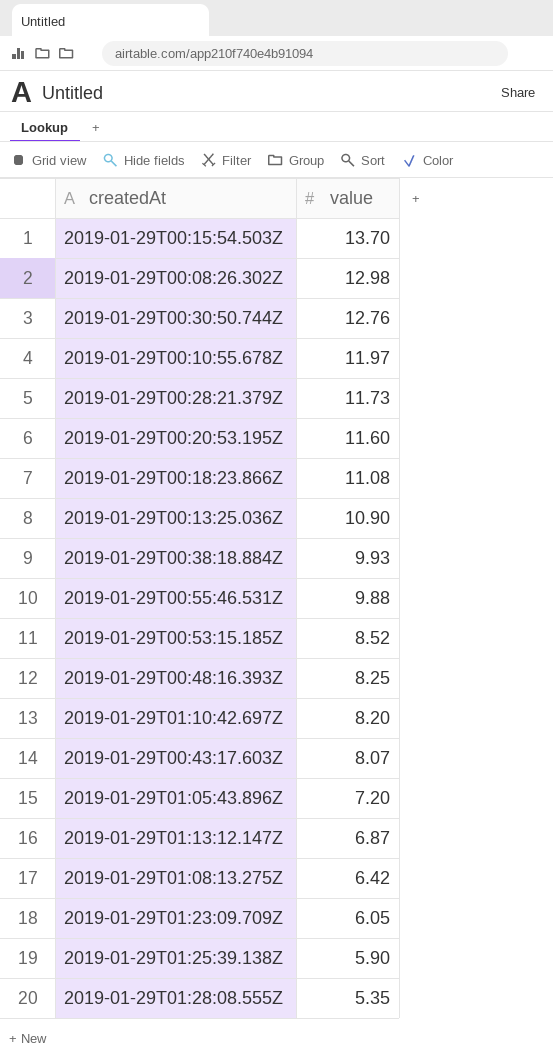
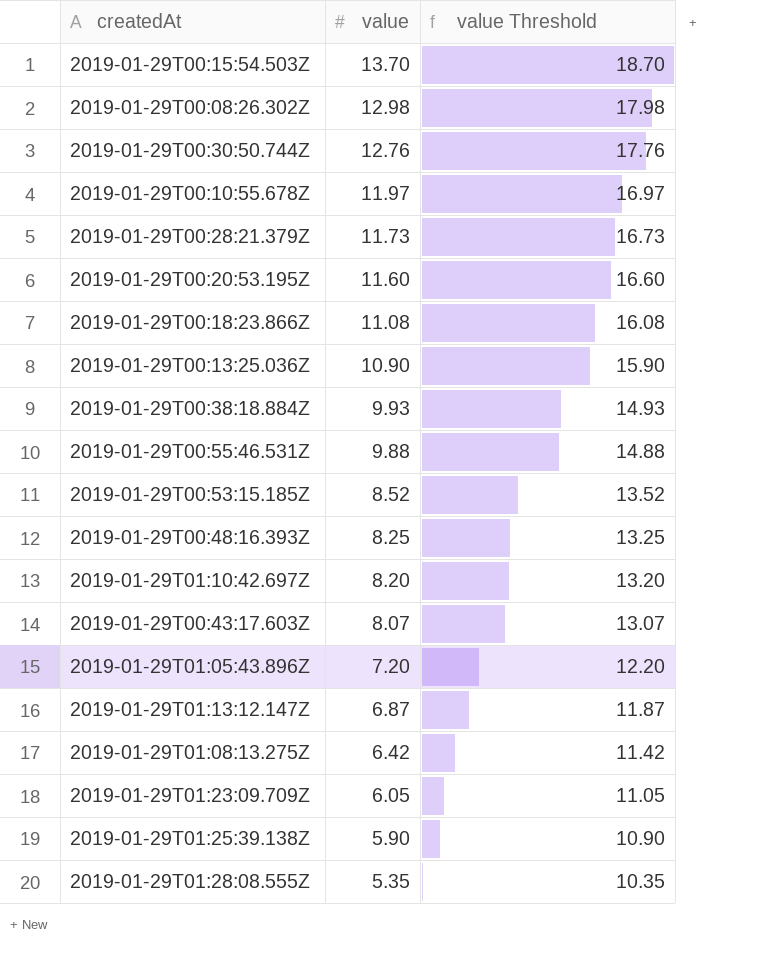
column value Threshold | formula: none -> [value] + 5

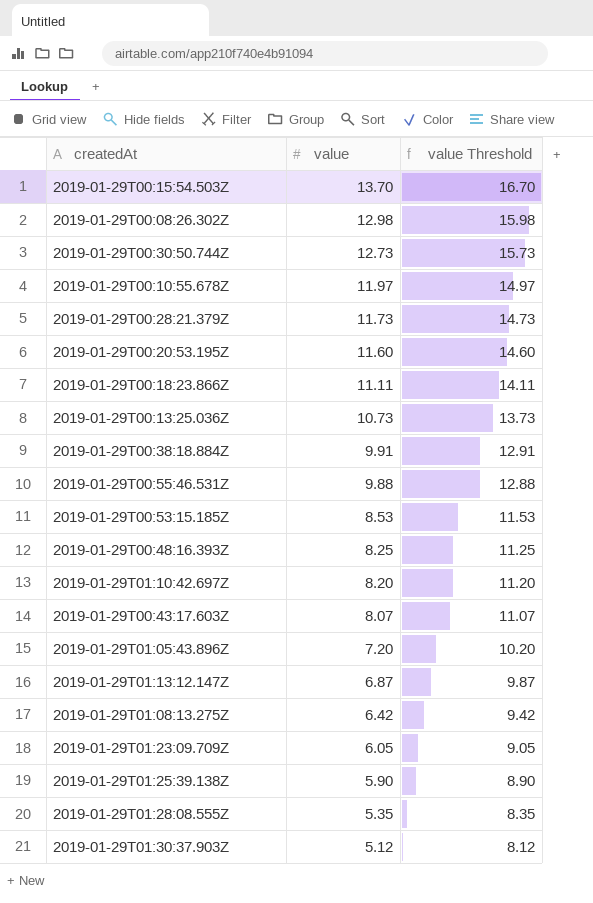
column value Threshold | formula: [value] + 5 -> [value] + 3
2019-01-29T00:30:50.744Z | value: 12.76 -> 12.73
2019-01-29T00:18:23.866Z | value: 11.08 -> 11.11
2019-01-29T00:13:25.036Z | value: 10.90 -> 10.73
2019-01-29T00:38:18.884Z | value: 9.93 -> 9.91
2019-01-29T00:53:15.185Z | value: 8.52 -> 8.53
row 2019-01-29T01:30:37.903Z: none -> 5.12 | 8.12

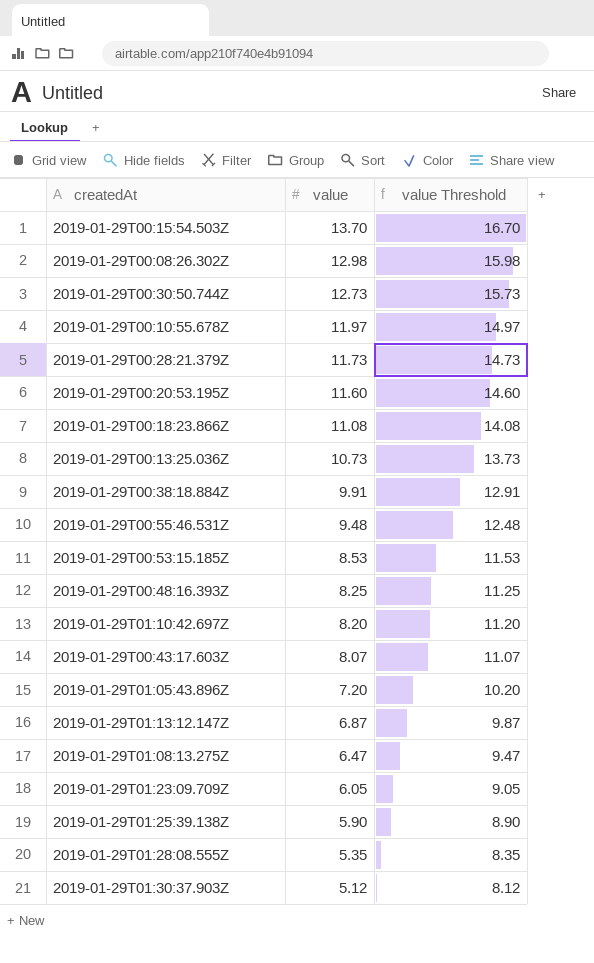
2019-01-29T00:18:23.866Z | value: 11.11 -> 11.08
2019-01-29T00:18:23.866Z | value Threshold: 14.11 -> 14.08
2019-01-29T00:55:46.531Z | value: 9.88 -> 9.48
2019-01-29T00:55:46.531Z | value Threshold: 12.88 -> 12.48
2019-01-29T01:08:13.275Z | value: 6.42 -> 6.47
2019-01-29T01:08:13.275Z | value Threshold: 9.42 -> 9.47

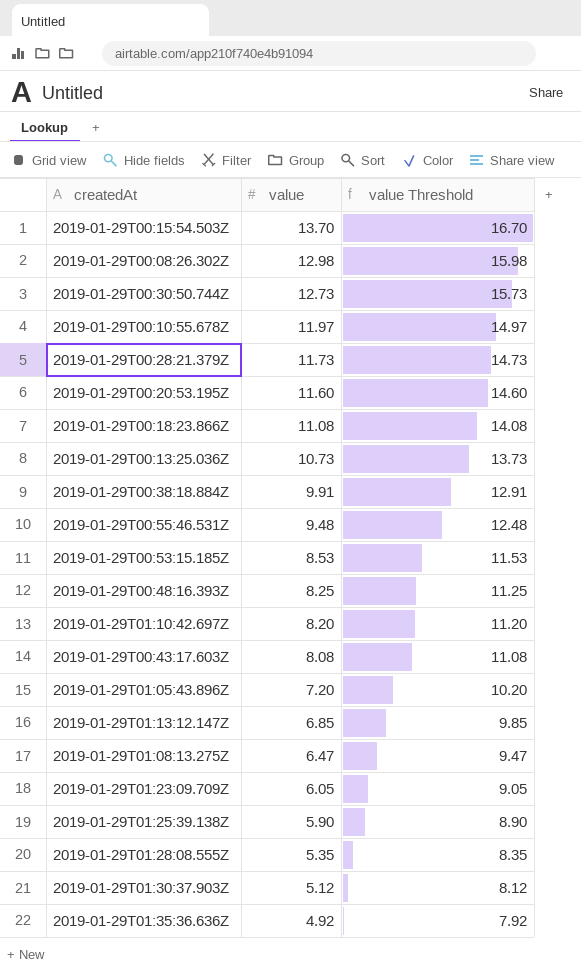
2019-01-29T00:43:17.603Z | value: 8.07 -> 8.08
2019-01-29T00:43:17.603Z | value Threshold: 11.07 -> 11.08
2019-01-29T01:13:12.147Z | value: 6.87 -> 6.85
2019-01-29T01:13:12.147Z | value Threshold: 9.87 -> 9.85
row 2019-01-29T01:35:36.636Z: none -> 4.92 | 7.92

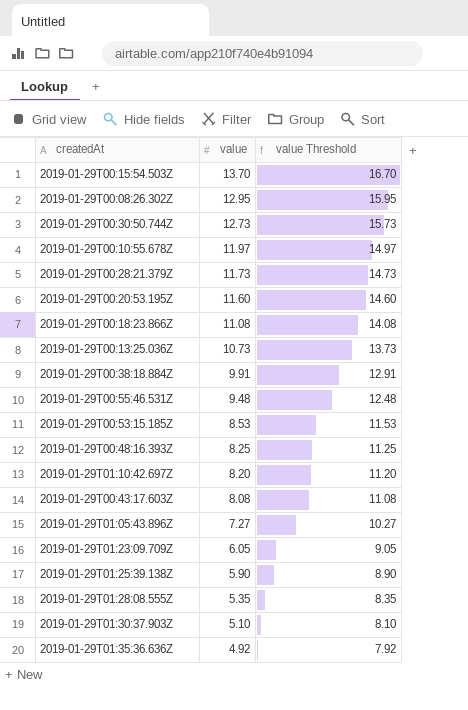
row 2019-01-29T01:13:12.147Z: 6.85 | 9.85 -> none
row 2019-01-29T01:08:13.275Z: 6.47 | 9.47 -> none
2019-01-29T00:08:26.302Z | value: 12.98 -> 12.95
2019-01-29T00:08:26.302Z | value Threshold: 15.98 -> 15.95
2019-01-29T01:05:43.896Z | value: 7.20 -> 7.27
2019-01-29T01:05:43.896Z | value Threshold: 10.20 -> 10.27
2019-01-29T01:30:37.903Z | value: 5.12 -> 5.10
2019-01-29T01:30:37.903Z | value Threshold: 8.12 -> 8.10

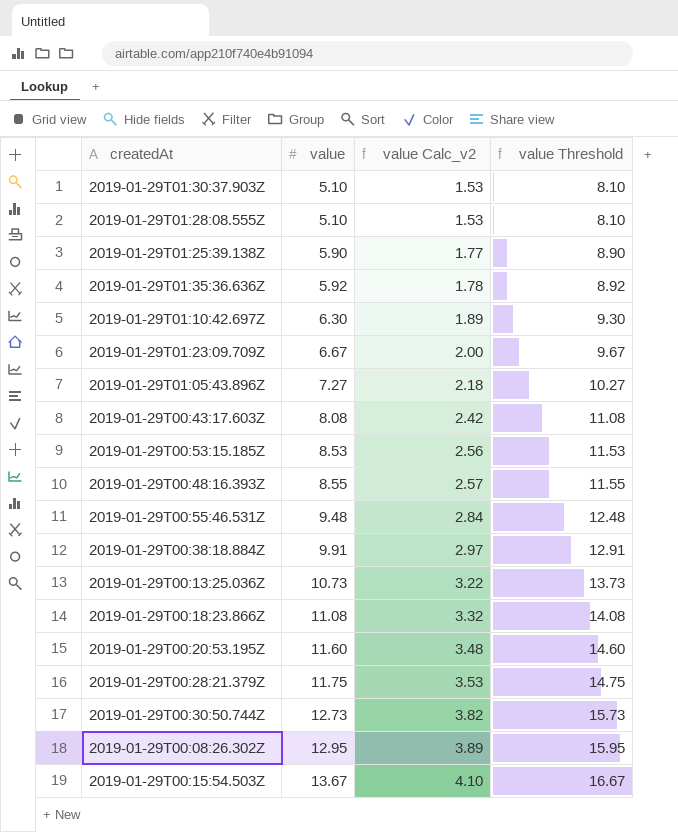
row order: value descending -> value ascending
column value Calc_v2 | formula: none -> [value] * 0.3
row 2019-01-29T00:10:55.678Z: 11.97 | 14.97 -> none
2019-01-29T01:28:08.555Z | value: 5.35 -> 5.10
2019-01-29T01:28:08.555Z | value Threshold: 8.35 -> 8.10
2019-01-29T01:35:36.636Z | value: 4.92 -> 5.92
2019-01-29T01:35:36.636Z | value Threshold: 7.92 -> 8.92
2019-01-29T01:10:42.697Z | value: 8.20 -> 6.30
2019-01-29T01:10:42.697Z | value Threshold: 11.20 -> 9.30
2019-01-29T01:23:09.709Z | value: 6.05 -> 6.67
2019-01-29T01:23:09.709Z | value Threshold: 9.05 -> 9.67
2019-01-29T00:48:16.393Z | value: 8.25 -> 8.55
2019-01-29T00:48:16.393Z | value Threshold: 11.25 -> 11.55
2019-01-29T00:28:21.379Z | value: 11.73 -> 11.75
2019-01-29T00:28:21.379Z | value Threshold: 14.73 -> 14.75
2019-01-29T00:15:54.503Z | value: 13.70 -> 13.67
2019-01-29T00:15:54.503Z | value Threshold: 16.70 -> 16.67

